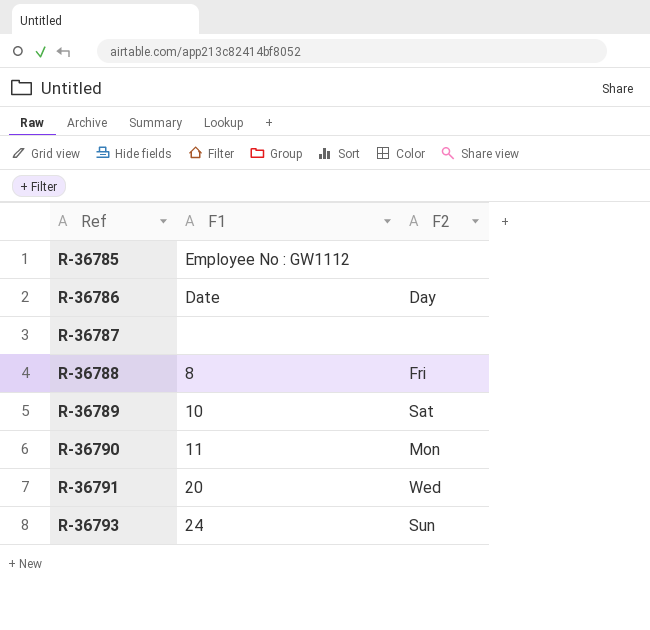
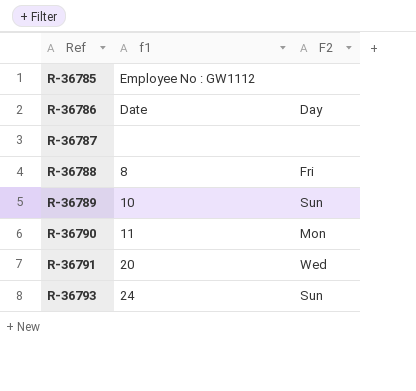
column name: F1 -> f1
R-36789 | F2: Sat -> Sun

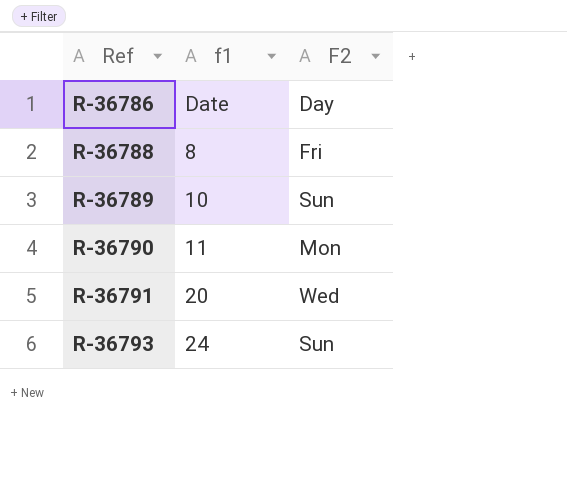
row R-36785: Employee No : GW1112 | none -> none
row R-36787: none | none -> none

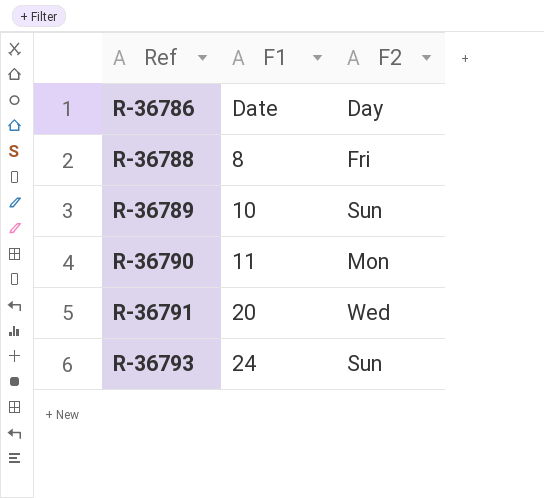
column name: f1 -> F1

